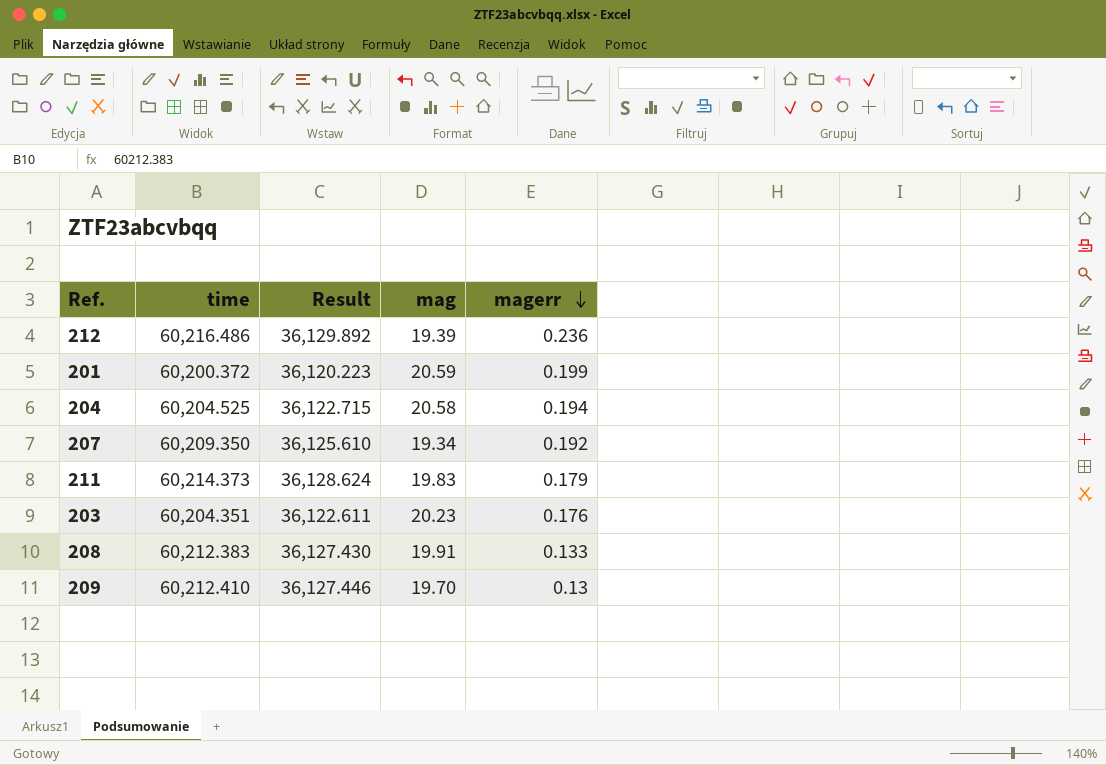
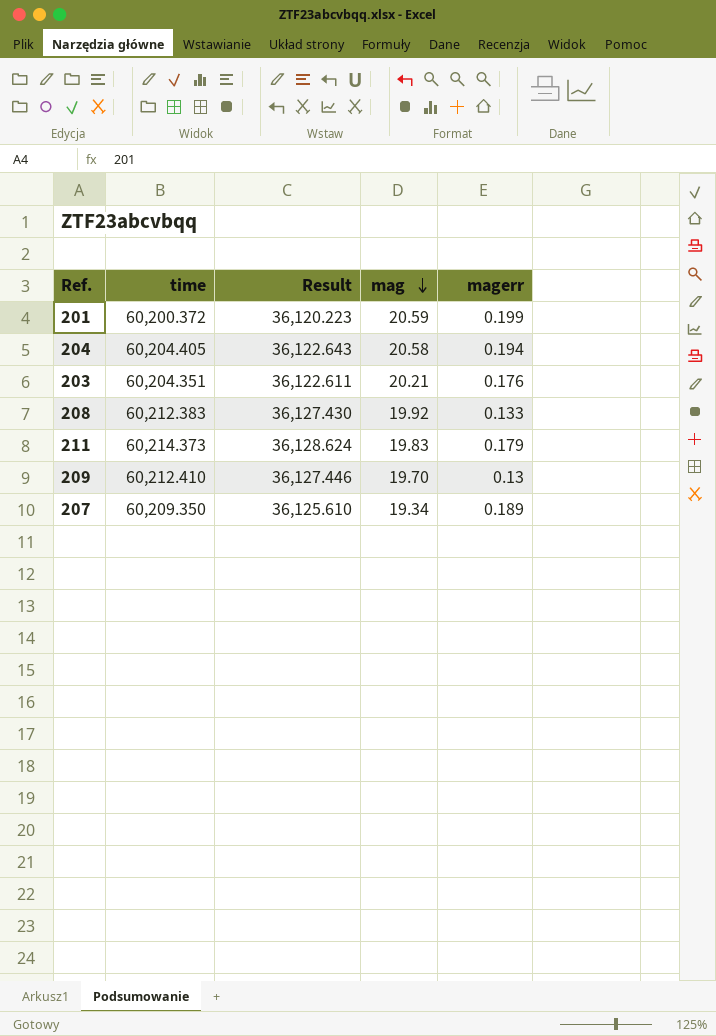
row order: magerr descending -> mag descending
row 212: 60,216.486 | 36,129.892 | 19.39 | 0.236 -> none
204 | time: 60,204.525 -> 60,204.405
204 | Result: 36,122.715 -> 36,122.643
203 | mag: 20.23 -> 20.21
208 | mag: 19.91 -> 19.92
207 | magerr: 0.192 -> 0.189

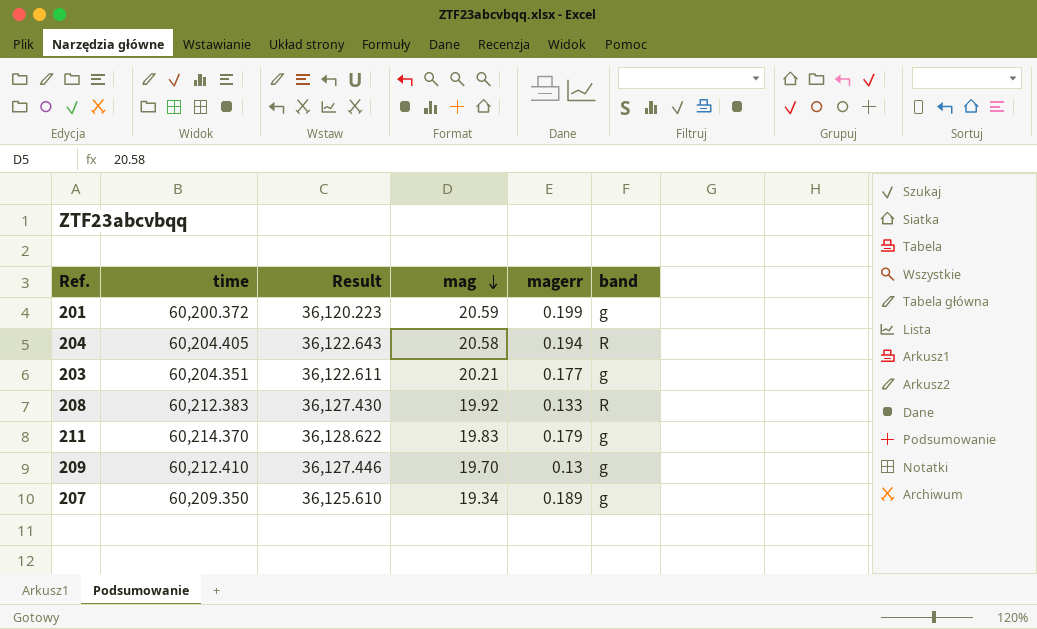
column band | position: none -> 6
203 | magerr: 0.176 -> 0.177
211 | time: 60,214.373 -> 60,214.370
211 | Result: 36,128.624 -> 36,128.622

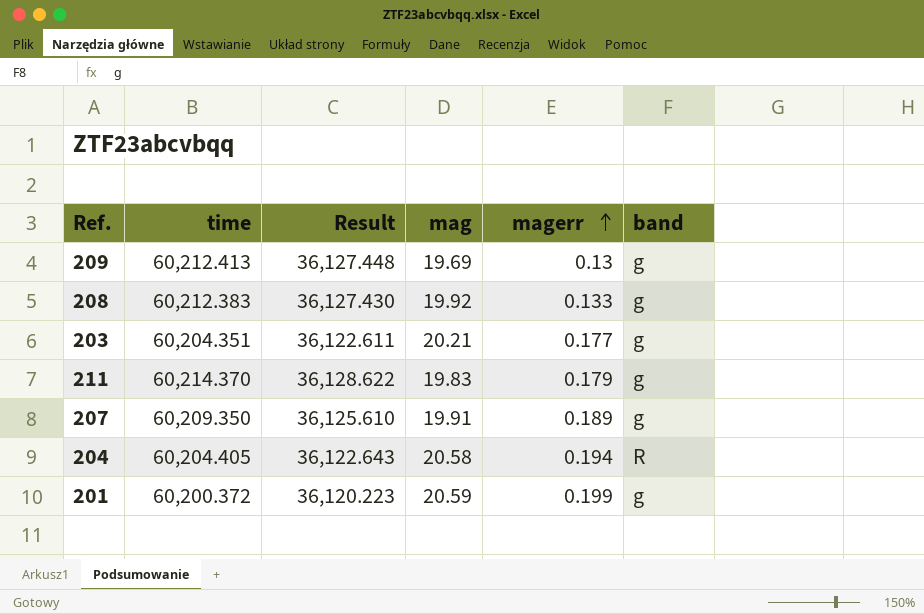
row order: mag descending -> magerr ascending
209 | time: 60,212.410 -> 60,212.413
209 | Result: 36,127.446 -> 36,127.448
209 | mag: 19.70 -> 19.69
208 | band: R -> g
207 | mag: 19.34 -> 19.91

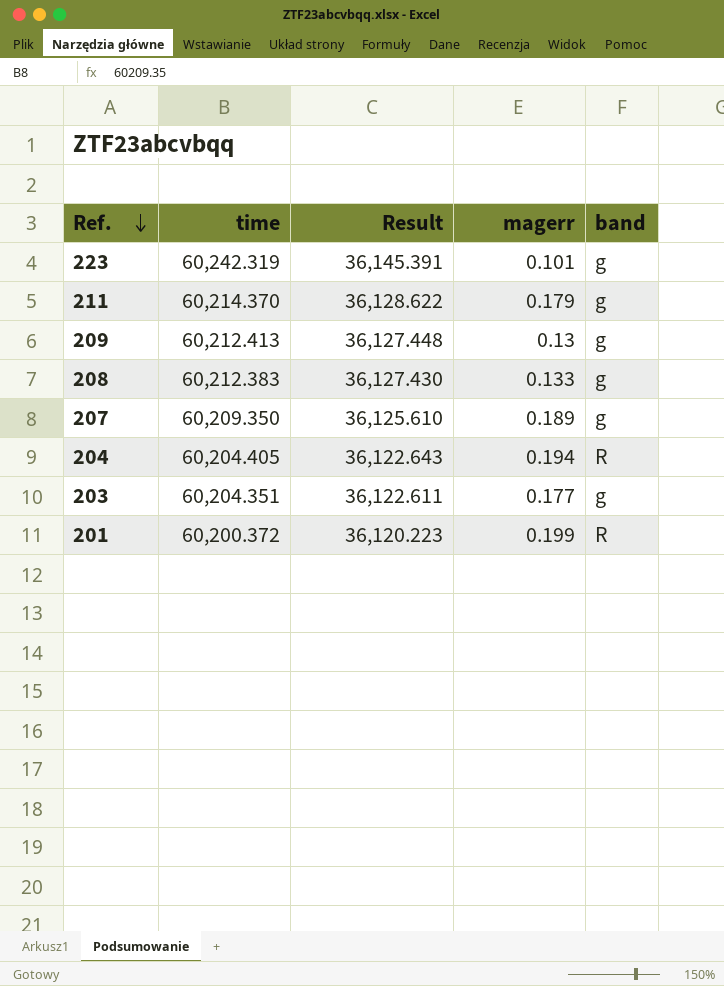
row order: magerr ascending -> Ref. descending
column mag | position: 4 -> none
row 223: none -> 60,242.319 | 36,145.391 | 0.101 | g
201 | band: g -> R

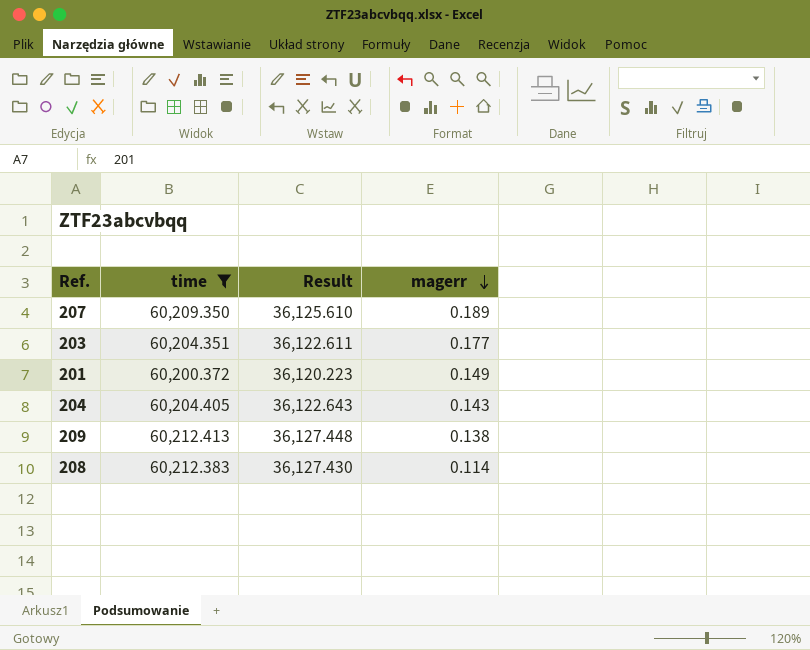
filter: none -> time <= 60,212.413
row order: Ref. descending -> magerr descending
column band | position: 5 -> none
201 | magerr: 0.199 -> 0.149
204 | magerr: 0.194 -> 0.143
209 | magerr: 0.13 -> 0.138
208 | magerr: 0.133 -> 0.114

